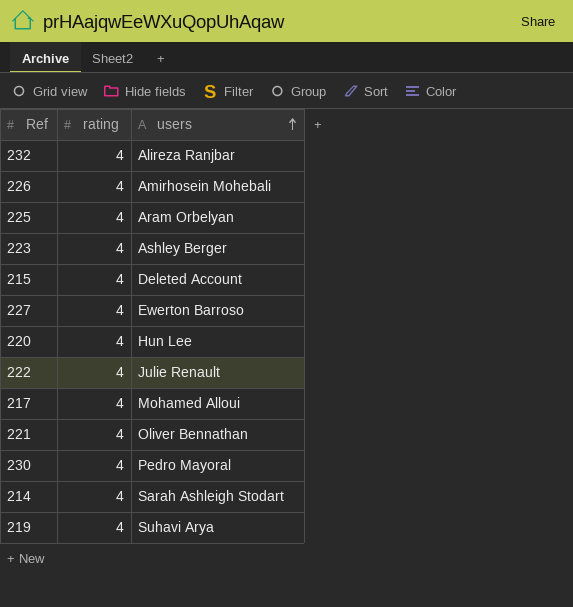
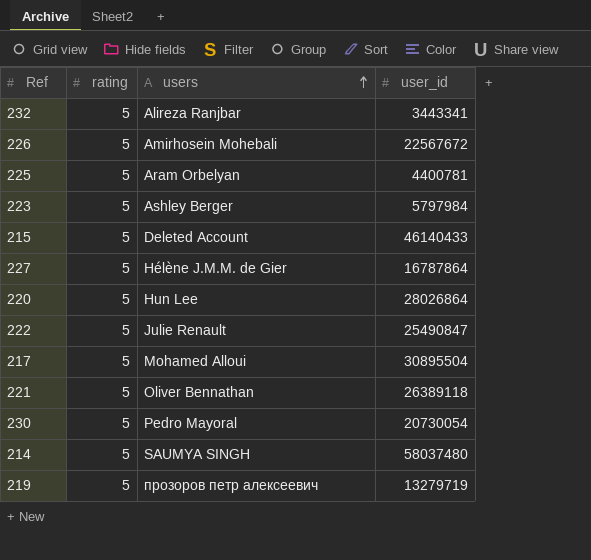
column user_id | position: none -> 4
232 | rating: 4 -> 5
226 | rating: 4 -> 5
225 | rating: 4 -> 5
223 | rating: 4 -> 5
215 | rating: 4 -> 5
227 | rating: 4 -> 5
227 | users: Ewerton Barroso -> Hélène J.M.M. de Gier
220 | rating: 4 -> 5
222 | rating: 4 -> 5
217 | rating: 4 -> 5
221 | rating: 4 -> 5
230 | rating: 4 -> 5
214 | rating: 4 -> 5
214 | users: Sarah Ashleigh Stodart -> SAUMYA SINGH
219 | rating: 4 -> 5
219 | users: Suhavi Arya -> прозоров петр алексеевич

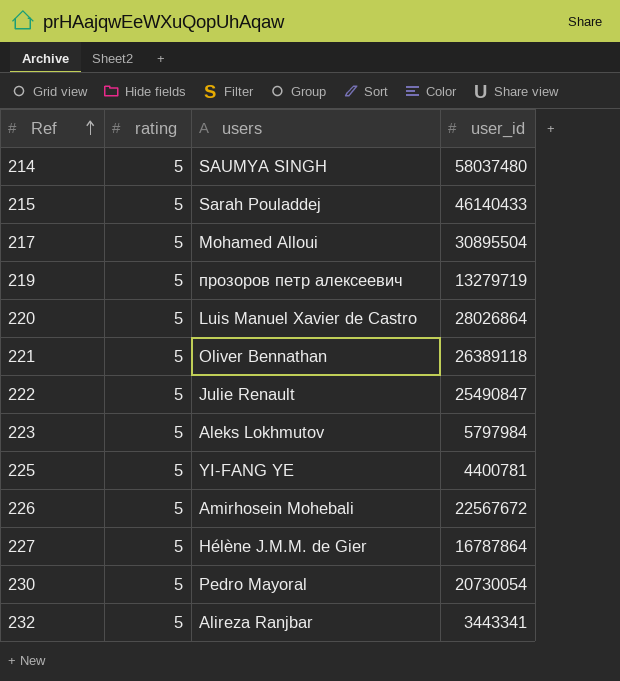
row order: users ascending -> Ref ascending
215 | users: Deleted Account -> Sarah Pouladdej
220 | users: Hun Lee -> Luis Manuel Xavier de Castro
223 | users: Ashley Berger -> Aleks Lokhmutov
225 | users: Aram Orbelyan -> YI-FANG YE

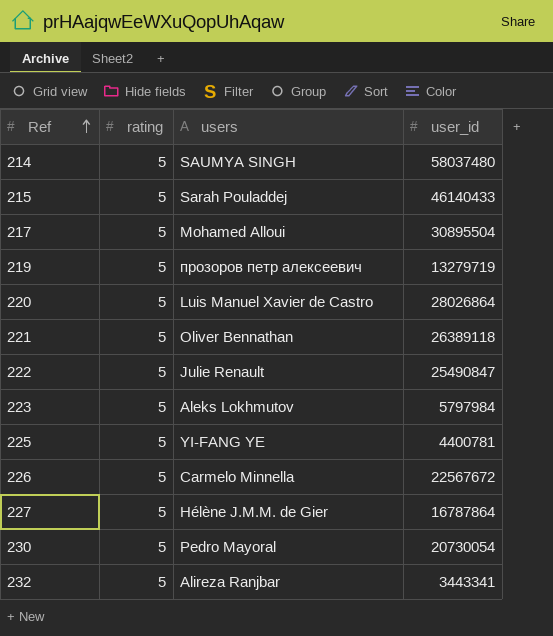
226 | users: Amirhosein Mohebali -> Carmelo Minnella

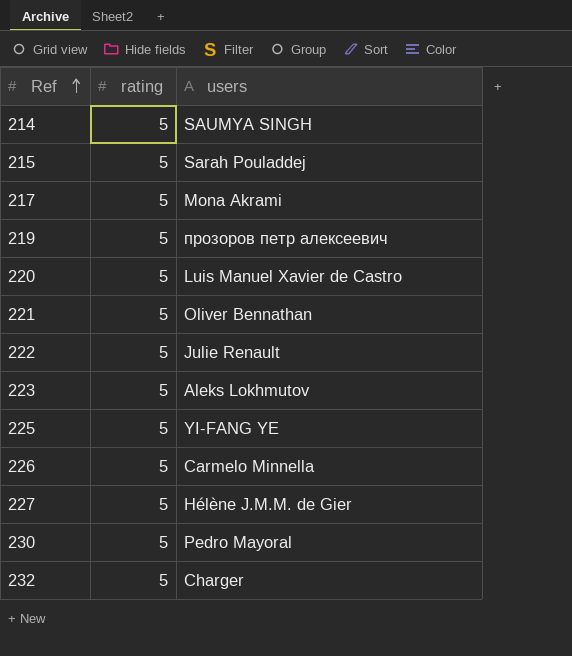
column user_id | position: 4 -> none
217 | users: Mohamed Alloui -> Mona Akrami
232 | users: Alireza Ranjbar -> Charger

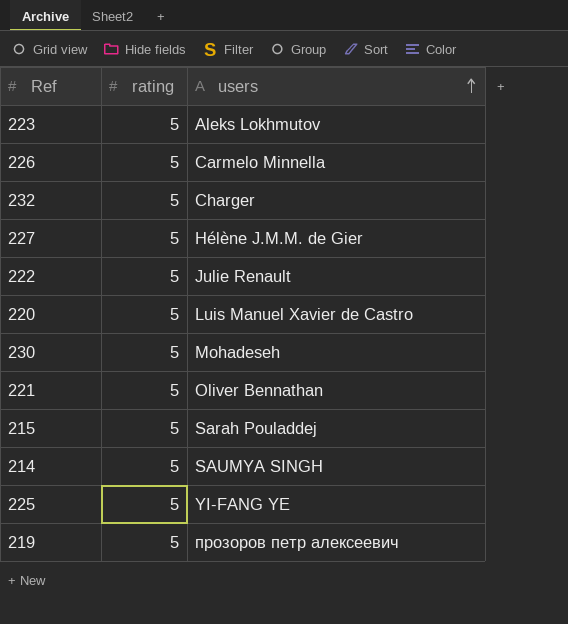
row order: Ref ascending -> users ascending
row 217: 5 | Mona Akrami -> none
230 | users: Pedro Mayoral -> Mohadeseh

